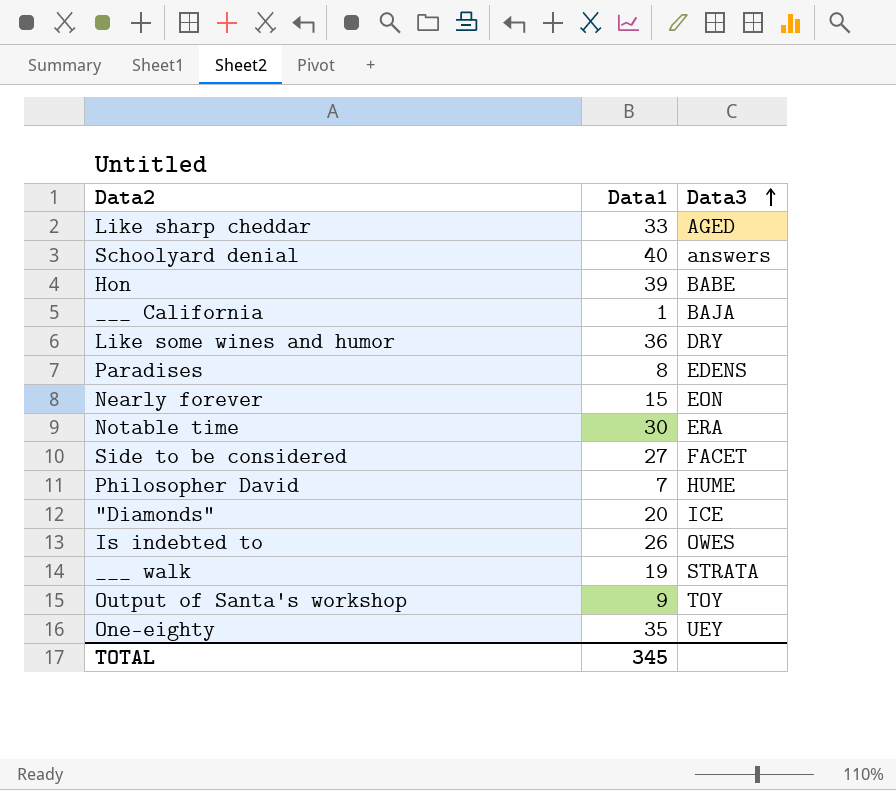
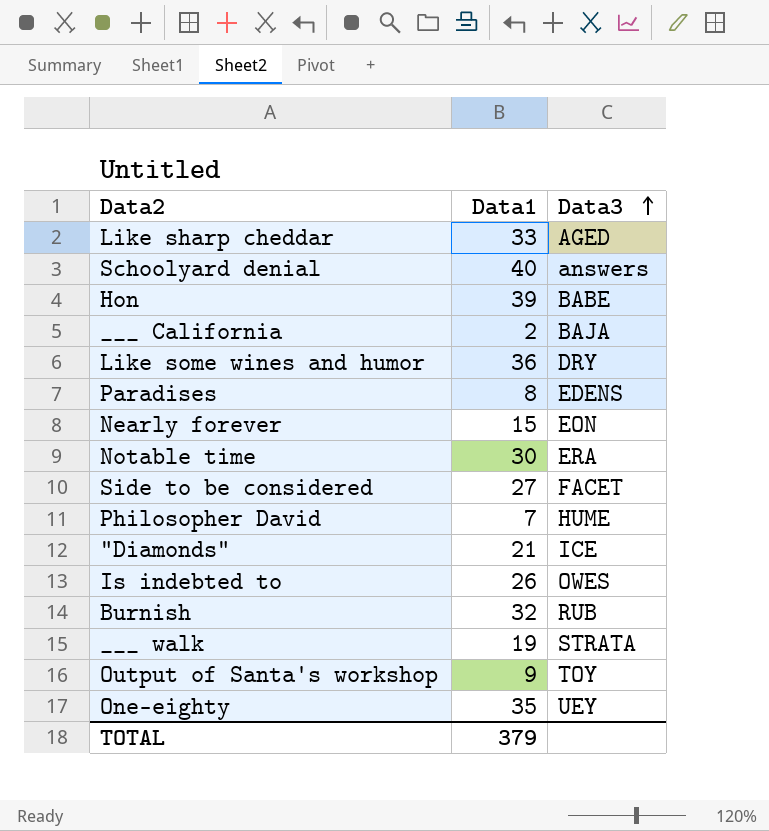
___ California | Data1: 1 -> 2
"Diamonds" | Data1: 20 -> 21
row Burnish: none -> 32 | RUB
TOTAL | Data1: 345 -> 379

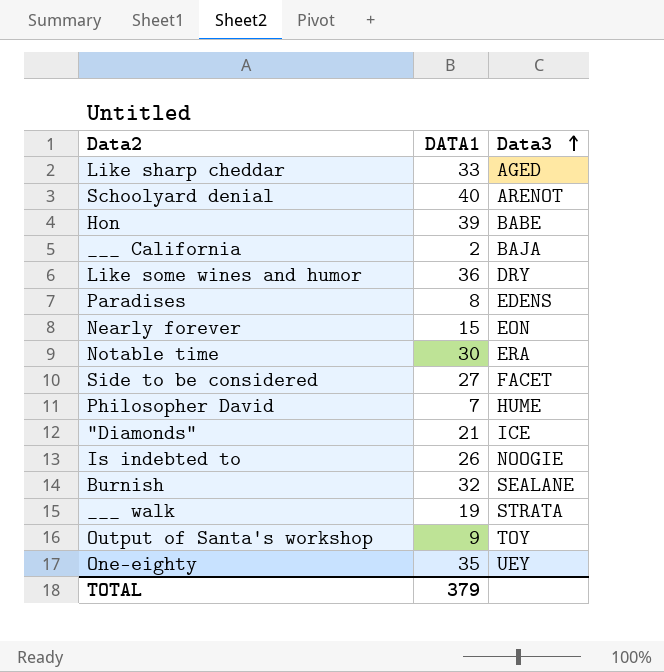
column name: Data1 -> DATA1
Schoolyard denial | Data3: answers -> ARENOT
Is indebted to | Data3: OWES -> NOOGIE
Burnish | Data3: RUB -> SEALANE

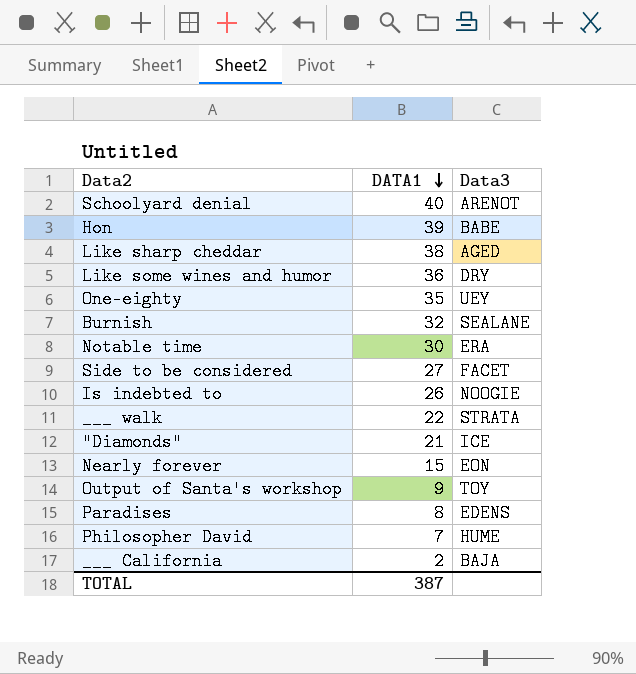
row order: Data3 ascending -> DATA1 descending
Like sharp cheddar | DATA1: 33 -> 38
___ walk | DATA1: 19 -> 22
TOTAL | DATA1: 379 -> 387

